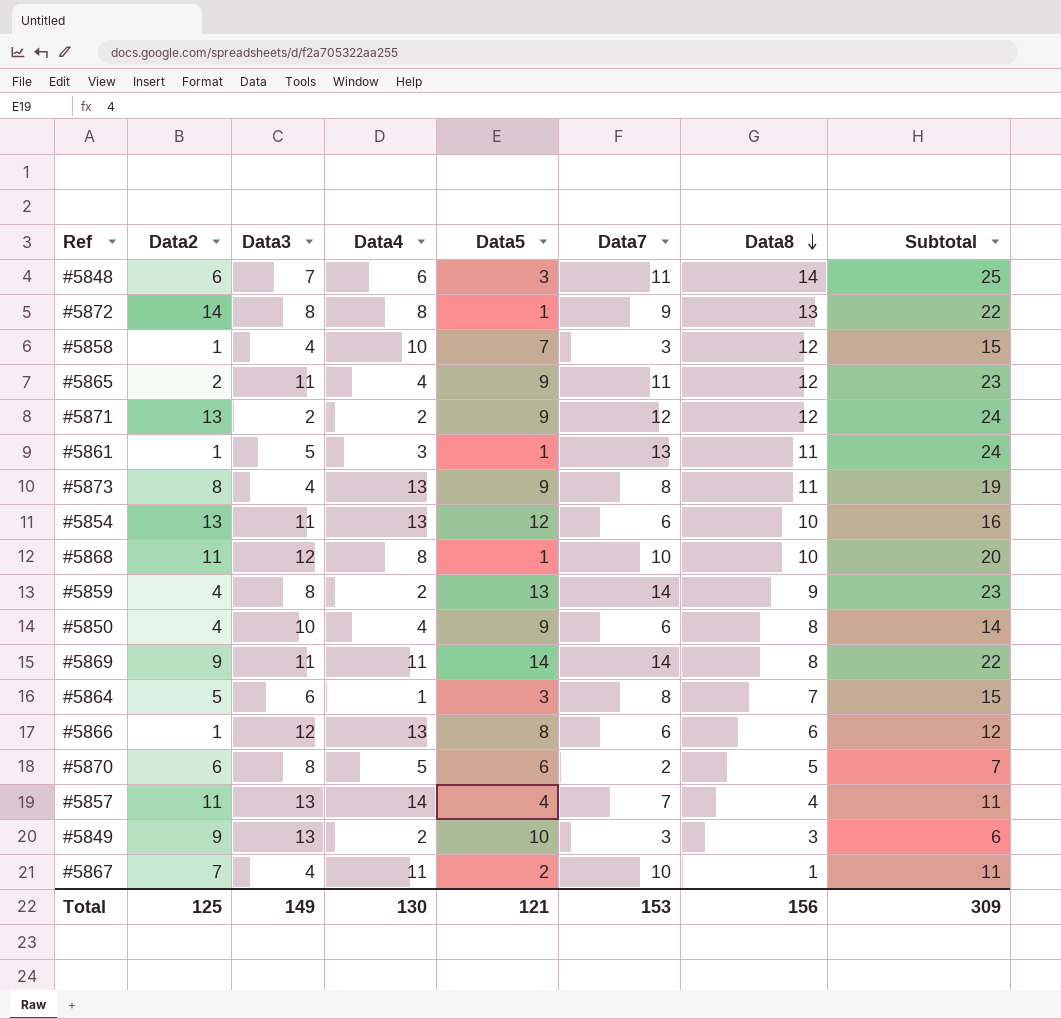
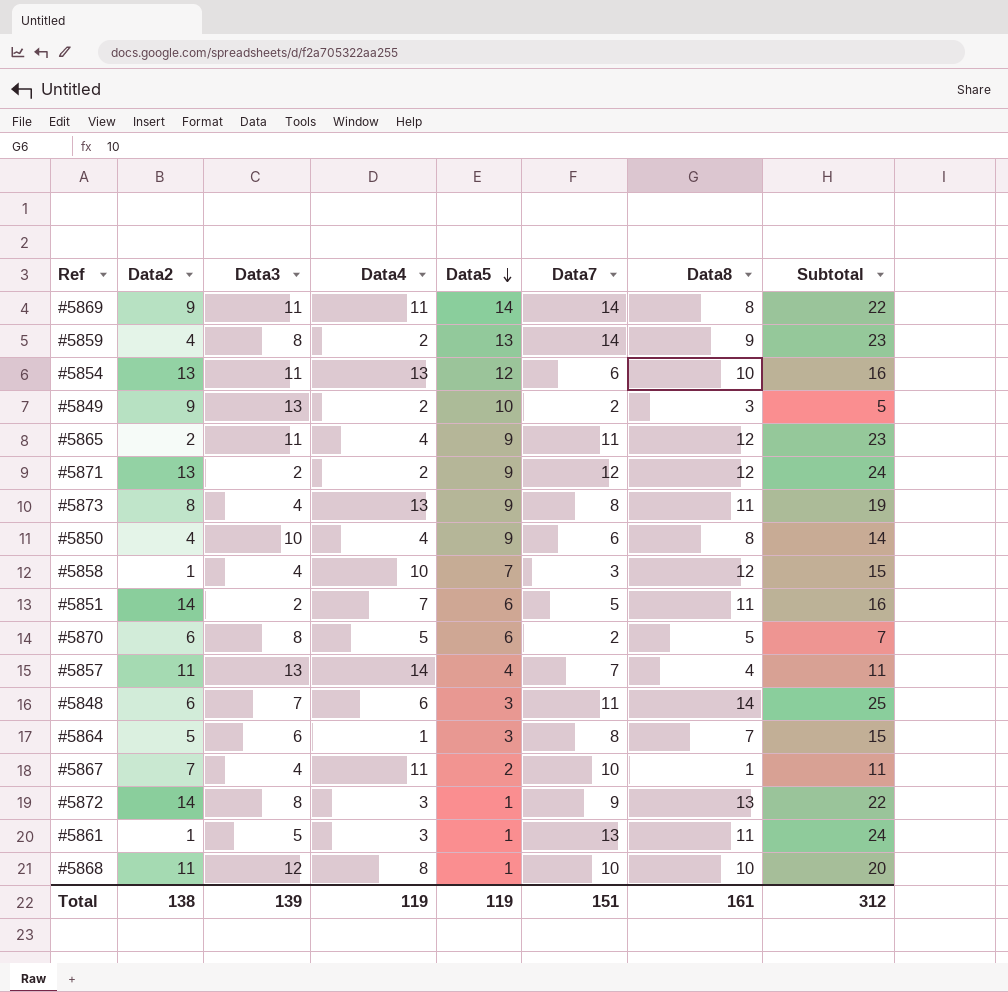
row order: Data8 descending -> Data5 descending
row #5866: 1 | 12 | 13 | 8 | 6 | 6 | 12 -> none
#5849 | Data7: 3 -> 2
#5849 | Subtotal: 6 -> 5
row #5851: none -> 14 | 2 | 7 | 6 | 5 | 11 | 16
#5872 | Data4: 8 -> 3
Total | Data2: 125 -> 138
Total | Data3: 149 -> 139
Total | Data4: 130 -> 119
Total | Data5: 121 -> 119
Total | Data7: 153 -> 151
Total | Data8: 156 -> 161
Total | Subtotal: 309 -> 312

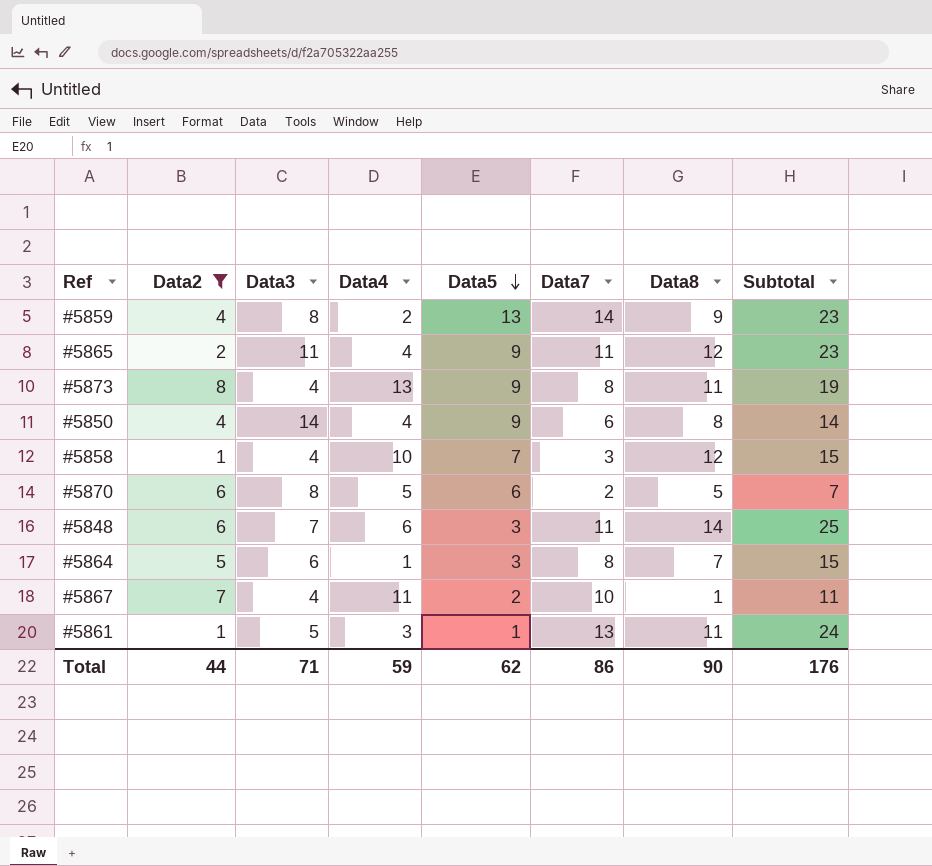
filter: none -> Data2 <= 8
#5850 | Data3: 10 -> 14
Total | Data2: 138 -> 44
Total | Data3: 139 -> 71
Total | Data4: 119 -> 59
Total | Data5: 119 -> 62
Total | Data7: 151 -> 86
Total | Data8: 161 -> 90
Total | Subtotal: 312 -> 176

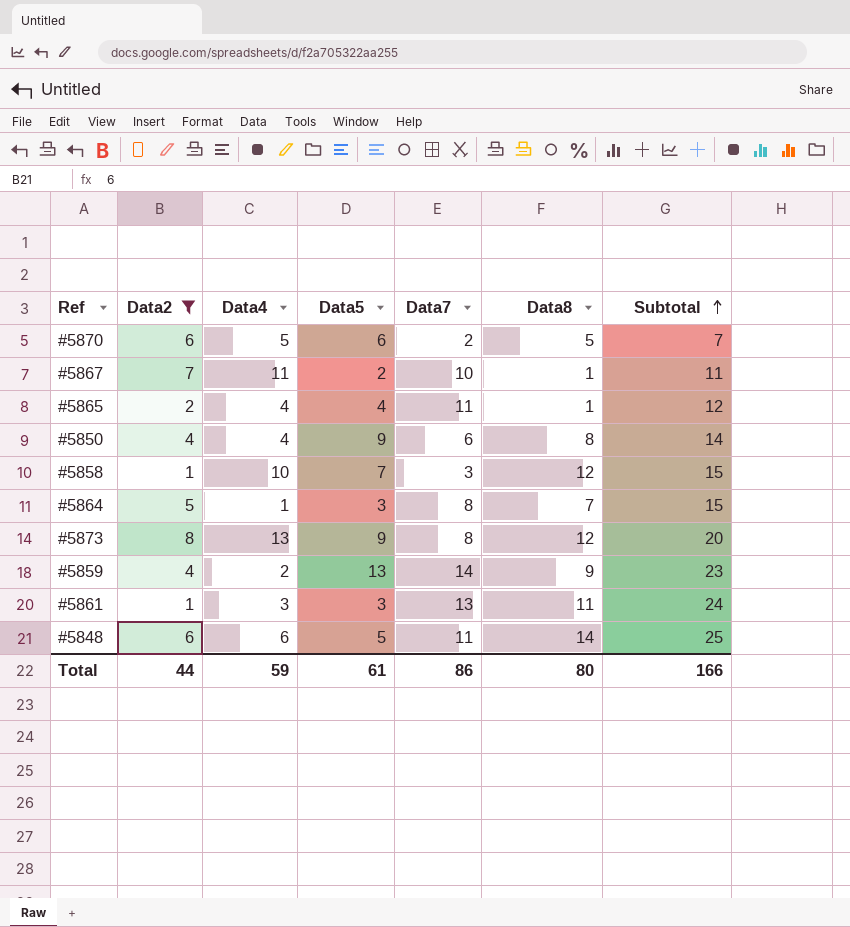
row order: Data5 descending -> Subtotal ascending
column Data3 | position: 3 -> none
#5865 | Data5: 9 -> 4
#5865 | Data8: 12 -> 1
#5865 | Subtotal: 23 -> 12
#5873 | Data8: 11 -> 12
#5873 | Subtotal: 19 -> 20
#5861 | Data5: 1 -> 3
#5848 | Data5: 3 -> 5
Total | Data5: 62 -> 61
Total | Data8: 90 -> 80
Total | Subtotal: 176 -> 166

